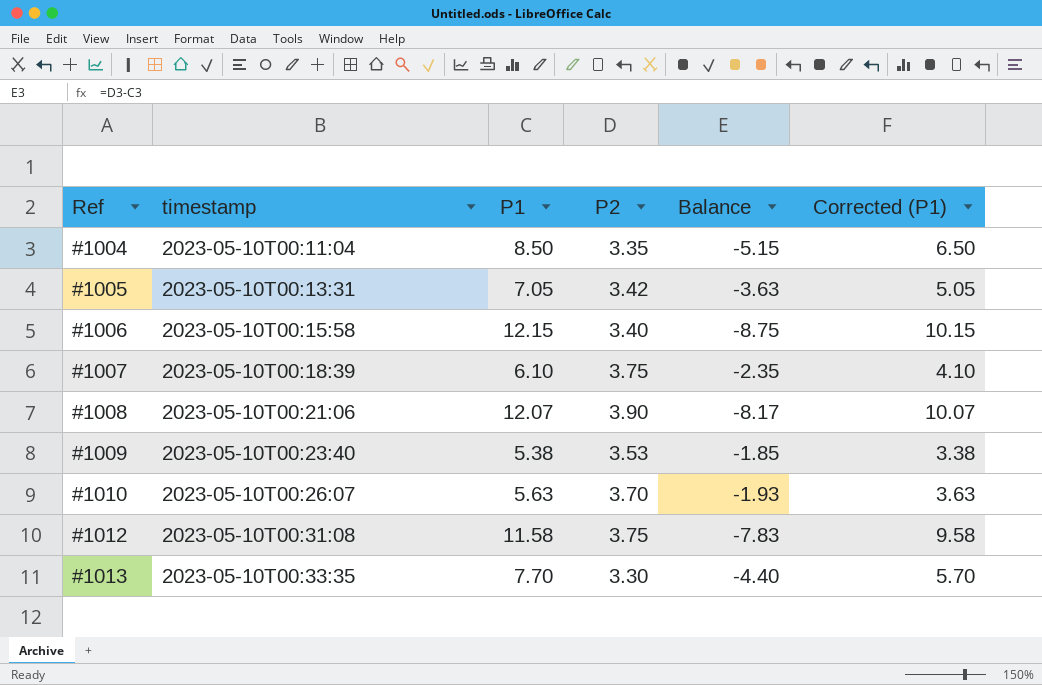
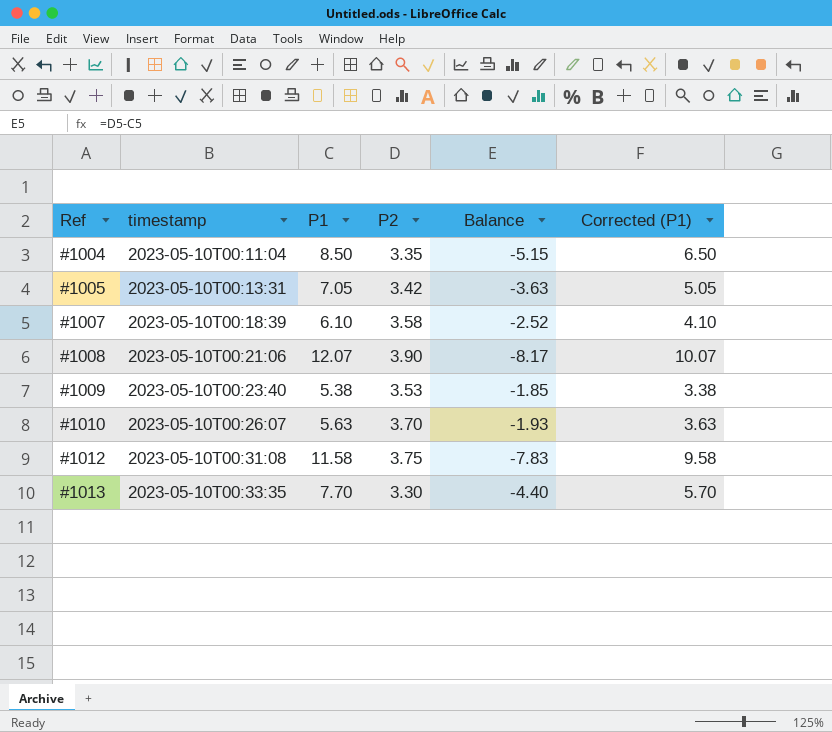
row #1006: 2023-05-10T00:15:58 | 12.15 | 3.40 | -8.75 | 10.15 -> none
#1007 | P2: 3.75 -> 3.58
#1007 | Balance: -2.35 -> -2.52

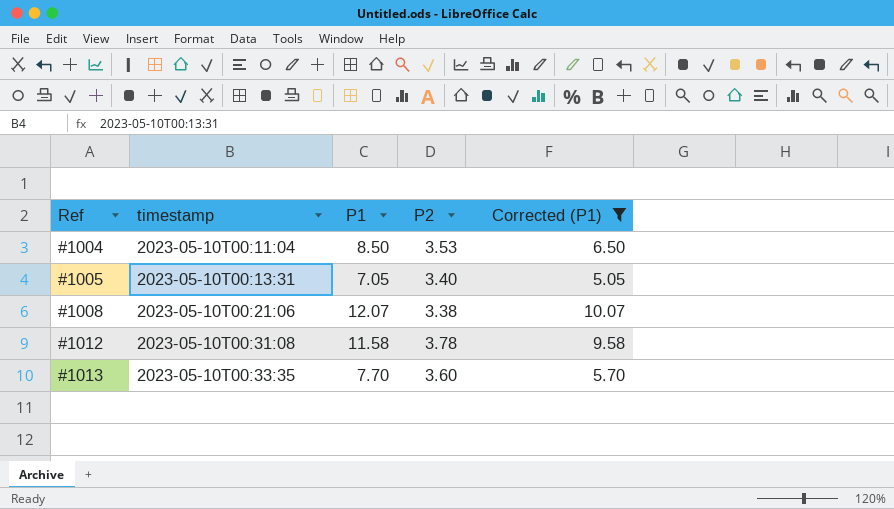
filter: none -> Corrected (P1) >= 5.05
column Balance | formula: [P2] - [P1] -> none
#1004 | P2: 3.35 -> 3.53
#1005 | P2: 3.42 -> 3.40
#1008 | P2: 3.90 -> 3.38
#1012 | P2: 3.75 -> 3.78
#1013 | P2: 3.30 -> 3.60

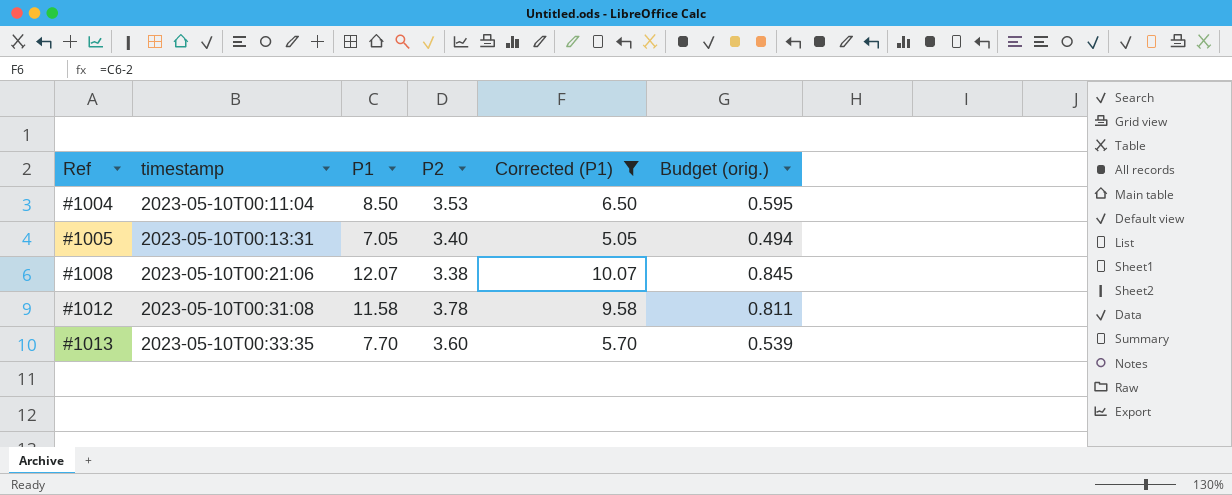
column Budget (orig.) | formula: none -> [P1] * 0.07

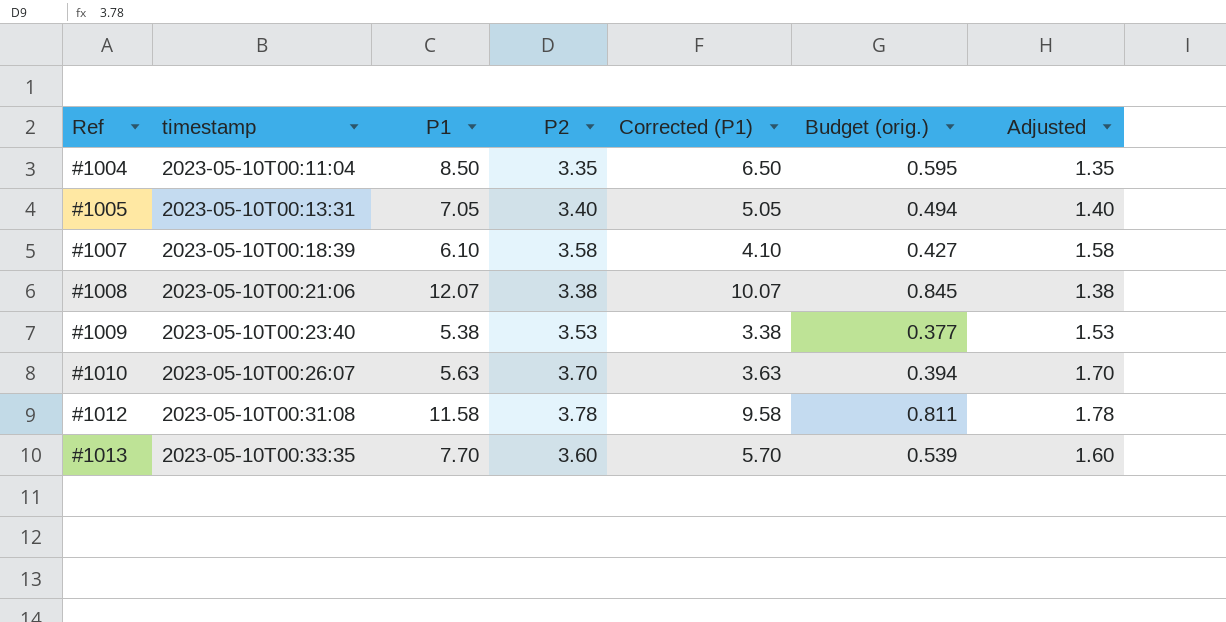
filter: Corrected (P1) >= 5.05 -> none
column Adjusted | formula: none -> [P2] - 2
#1004 | P2: 3.53 -> 3.35

